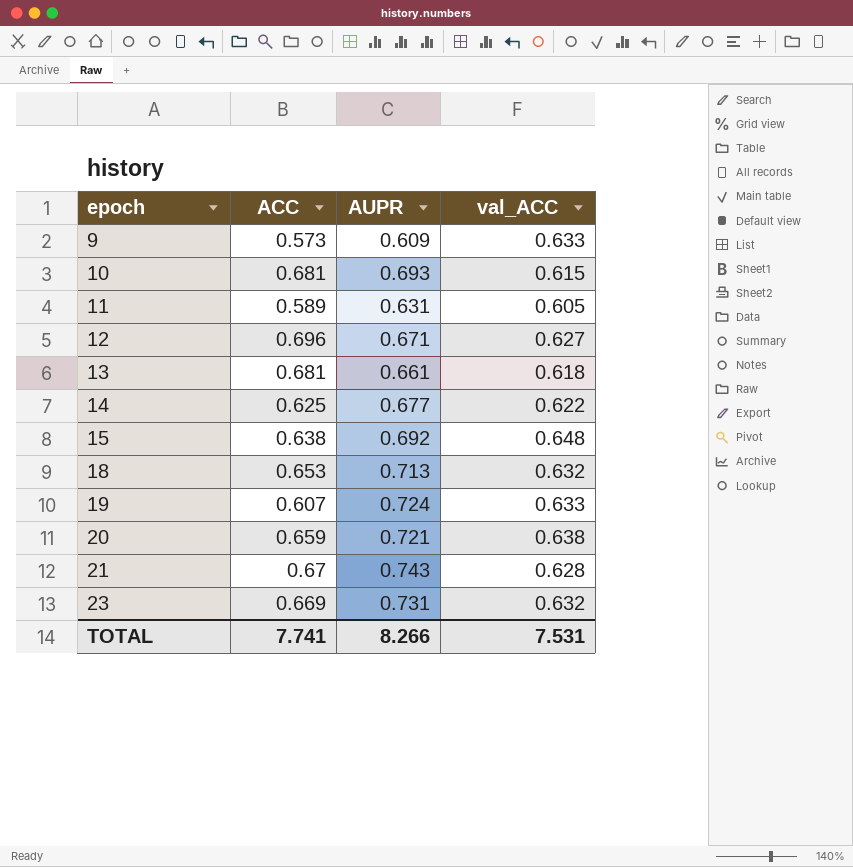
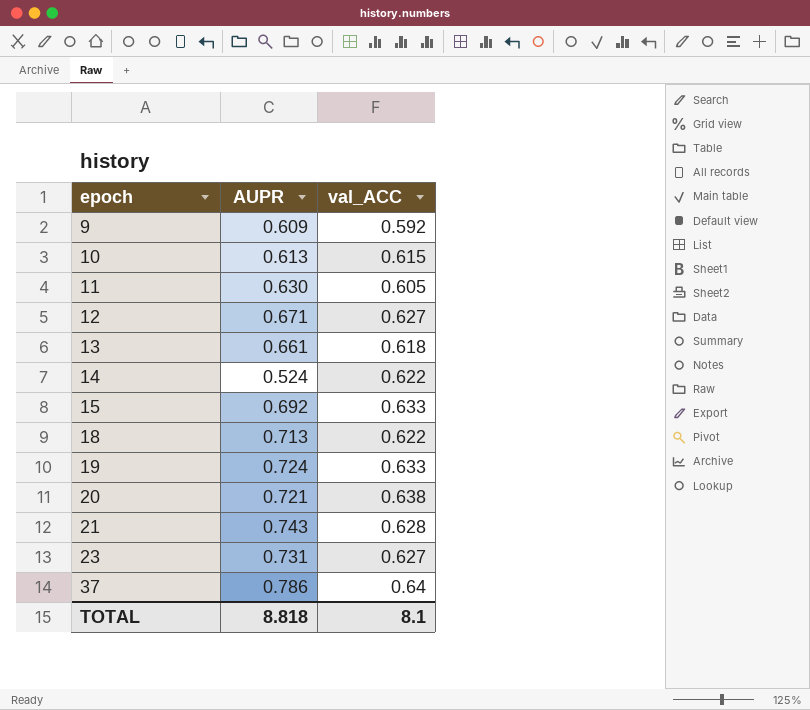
column ACC | position: 2 -> none
9 | val_ACC: 0.633 -> 0.592
10 | AUPR: 0.693 -> 0.613
11 | AUPR: 0.631 -> 0.630
14 | AUPR: 0.677 -> 0.524
15 | val_ACC: 0.648 -> 0.633
18 | val_ACC: 0.632 -> 0.622
23 | val_ACC: 0.632 -> 0.627
row 37: none -> 0.786 | 0.64
TOTAL | AUPR: 8.266 -> 8.818
TOTAL | val_ACC: 7.531 -> 8.1

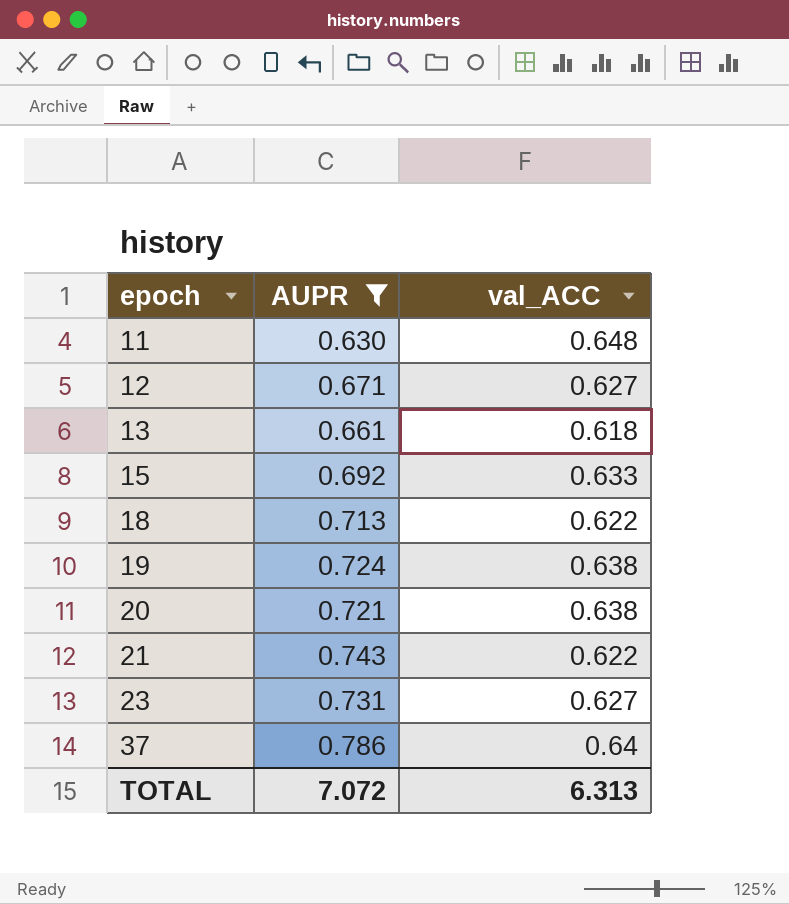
filter: none -> AUPR >= 0.630
11 | val_ACC: 0.605 -> 0.648
19 | val_ACC: 0.633 -> 0.638
21 | val_ACC: 0.628 -> 0.622
TOTAL | AUPR: 8.818 -> 7.072
TOTAL | val_ACC: 8.1 -> 6.313

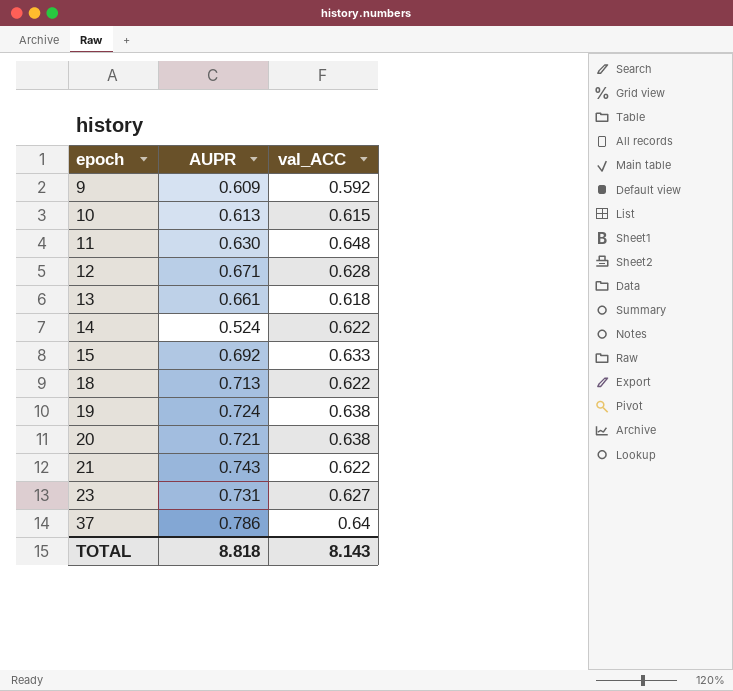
filter: AUPR >= 0.630 -> none
12 | val_ACC: 0.627 -> 0.628
TOTAL | AUPR: 7.072 -> 8.818
TOTAL | val_ACC: 6.313 -> 8.143

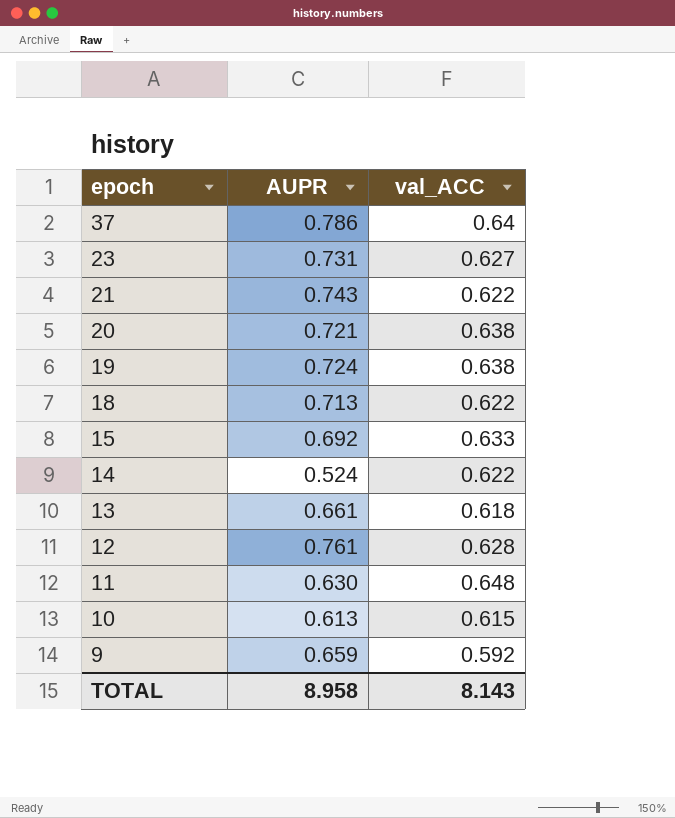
row order: epoch ascending -> epoch descending
12 | AUPR: 0.671 -> 0.761
9 | AUPR: 0.609 -> 0.659
TOTAL | AUPR: 8.818 -> 8.958

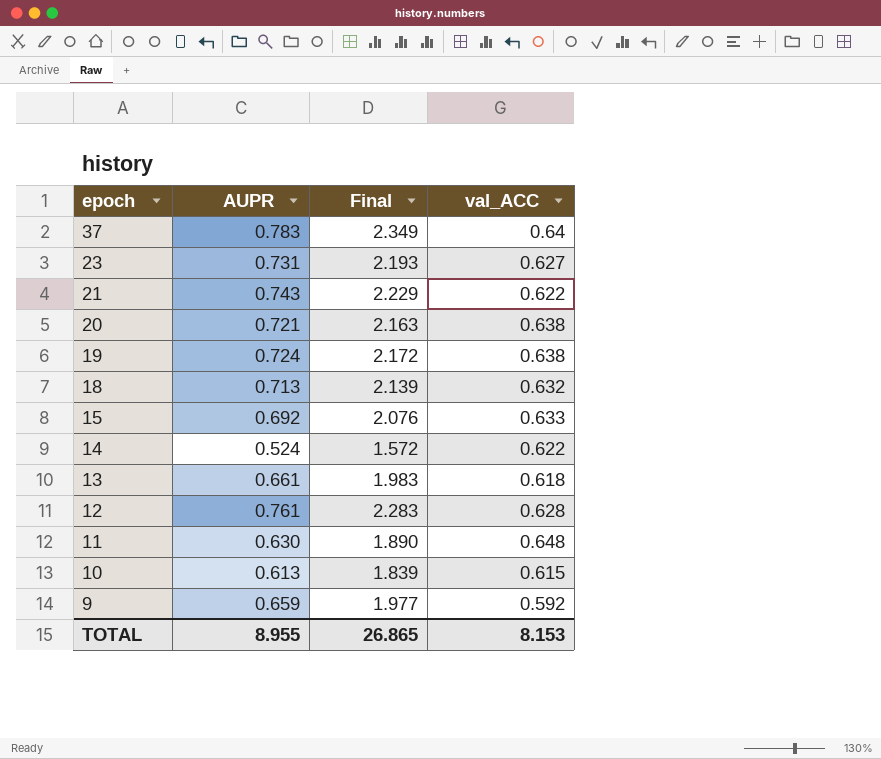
column Final | formula: none -> [AUPR] * 3
37 | AUPR: 0.786 -> 0.783
18 | val_ACC: 0.622 -> 0.632
TOTAL | AUPR: 8.958 -> 8.955
TOTAL | val_ACC: 8.143 -> 8.153

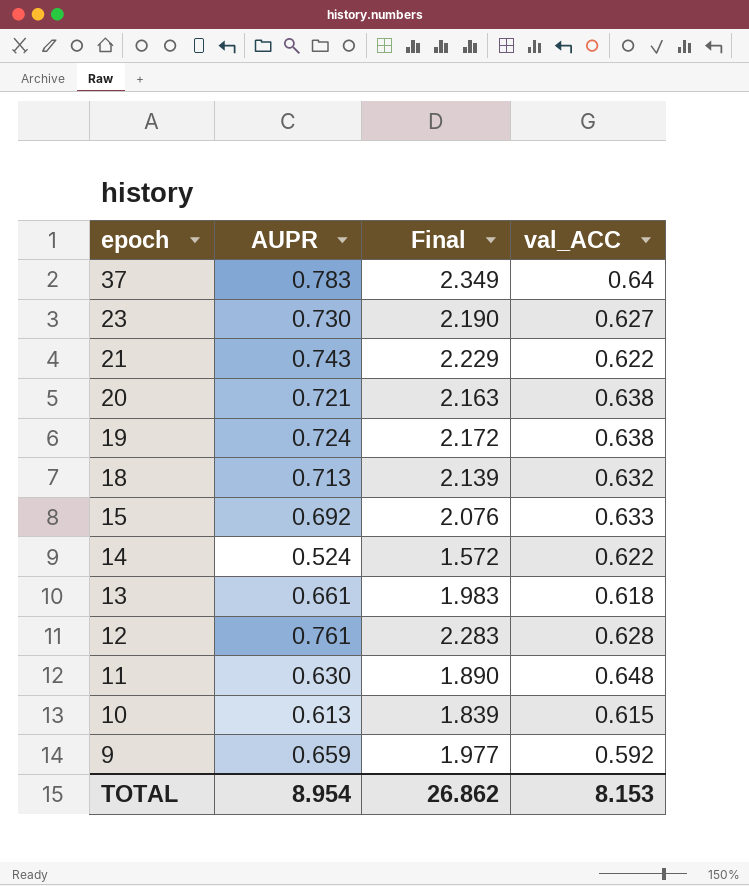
23 | AUPR: 0.731 -> 0.730
23 | Final: 2.193 -> 2.190
TOTAL | AUPR: 8.955 -> 8.954
TOTAL | Final: 26.865 -> 26.862

